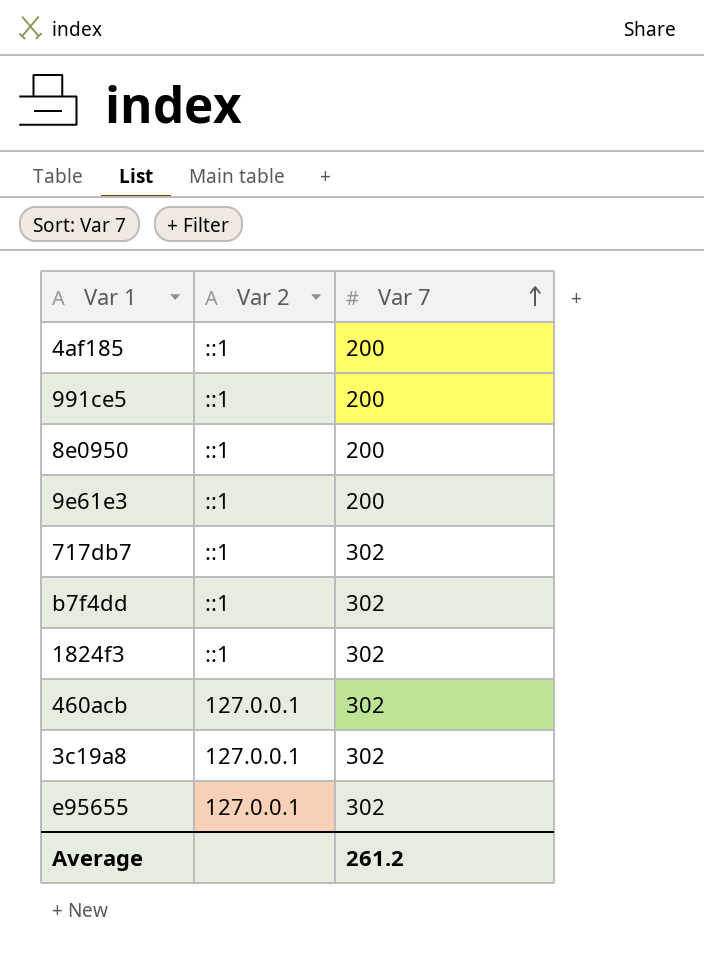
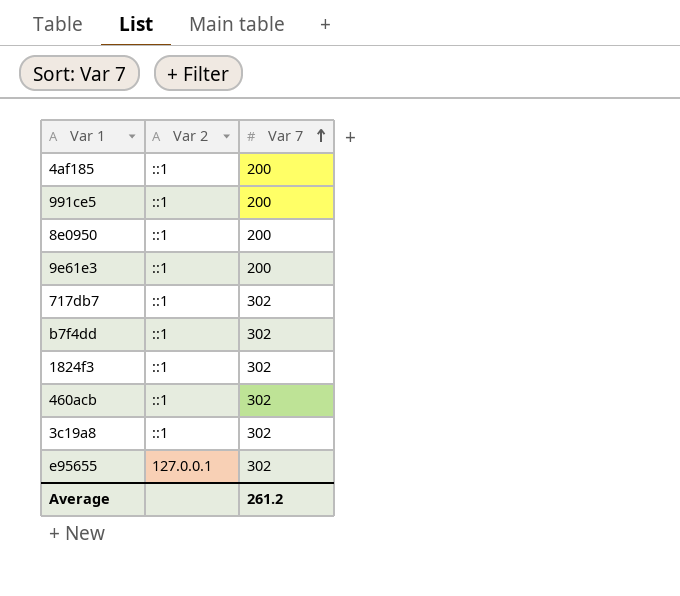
460acb | Var 2: 127.0.0.1 -> ::1
3c19a8 | Var 2: 127.0.0.1 -> ::1

